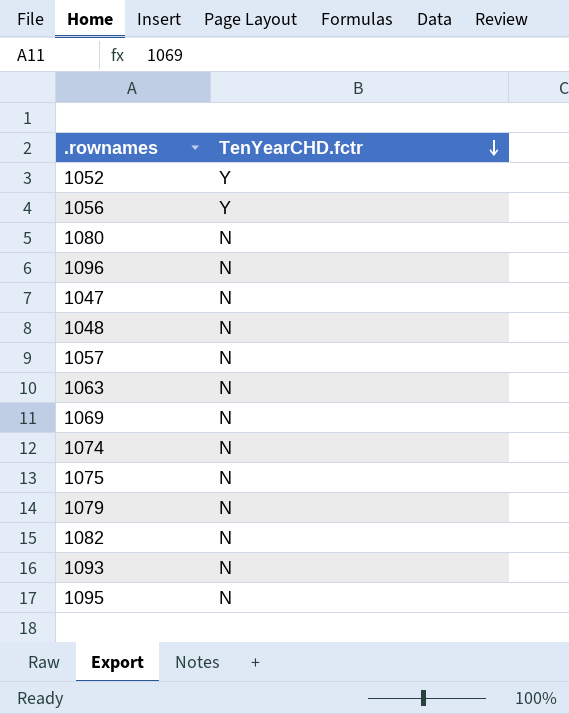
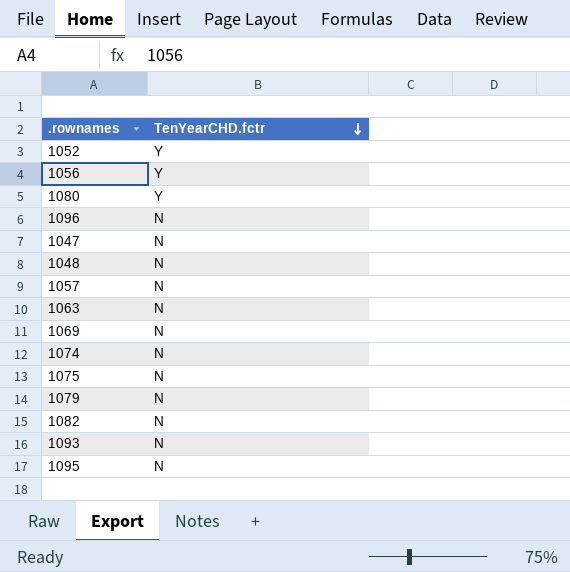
1080 | TenYearCHD.fctr: N -> Y

